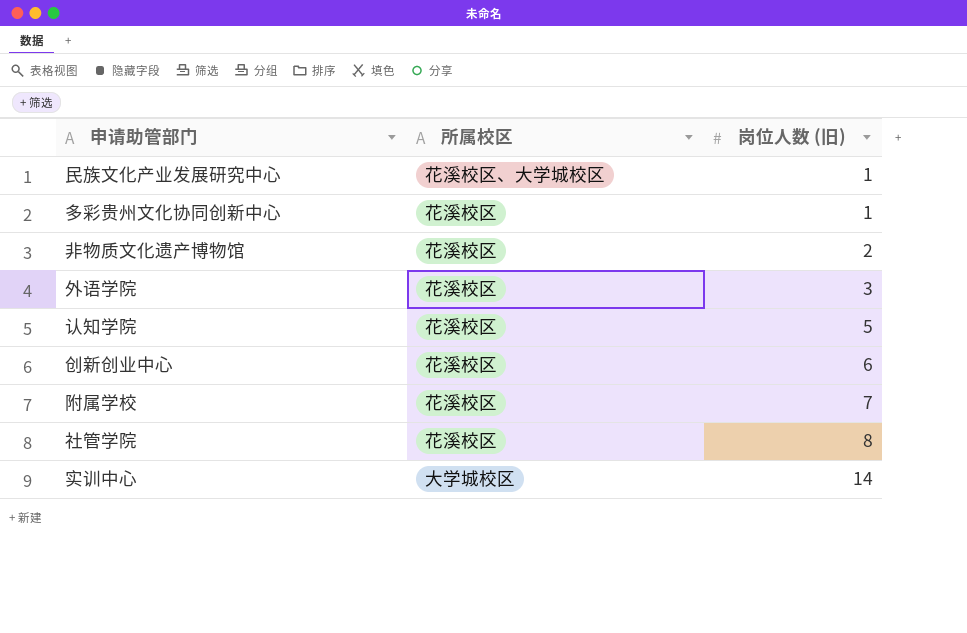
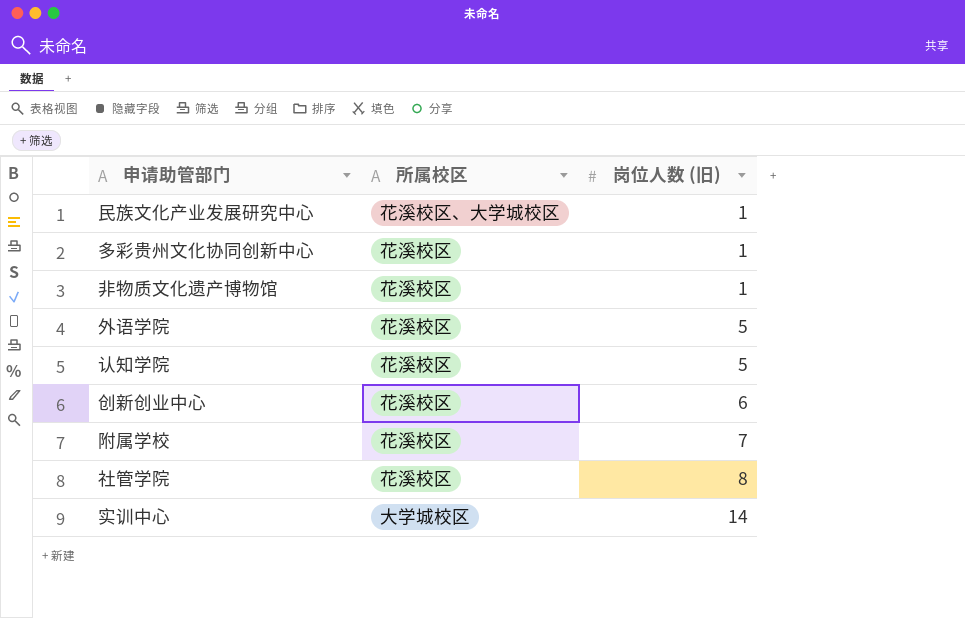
非物质文化遗产博物馆 | 岗位人数 (旧): 2 -> 1
外语学院 | 岗位人数 (旧): 3 -> 5

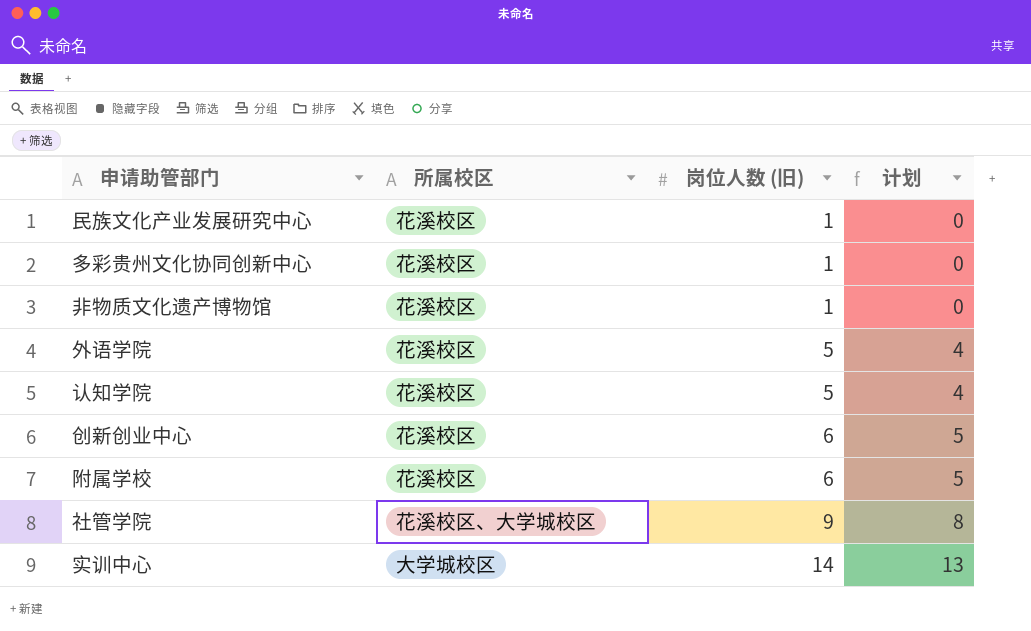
column 计划 | formula: none -> [岗位人数 (旧)] - 1
民族文化产业发展研究中心 | 所属校区: 花溪校区、大学城校区 -> 花溪校区
附属学校 | 岗位人数 (旧): 7 -> 6
社管学院 | 所属校区: 花溪校区 -> 花溪校区、大学城校区
社管学院 | 岗位人数 (旧): 8 -> 9

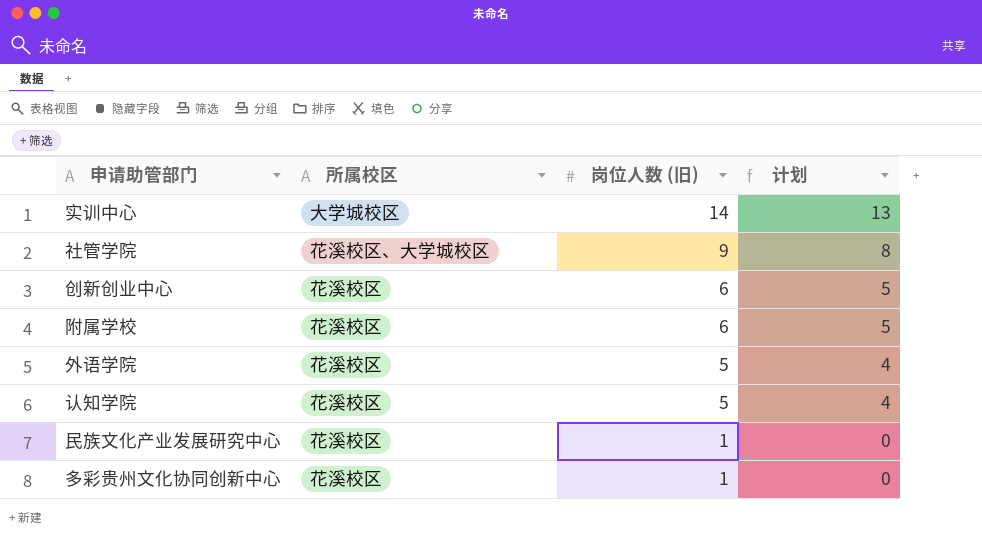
row order: 岗位人数 (旧) ascending -> 岗位人数 (旧) descending
row 非物质文化遗产博物馆: 花溪校区 | 1 | 0 -> none

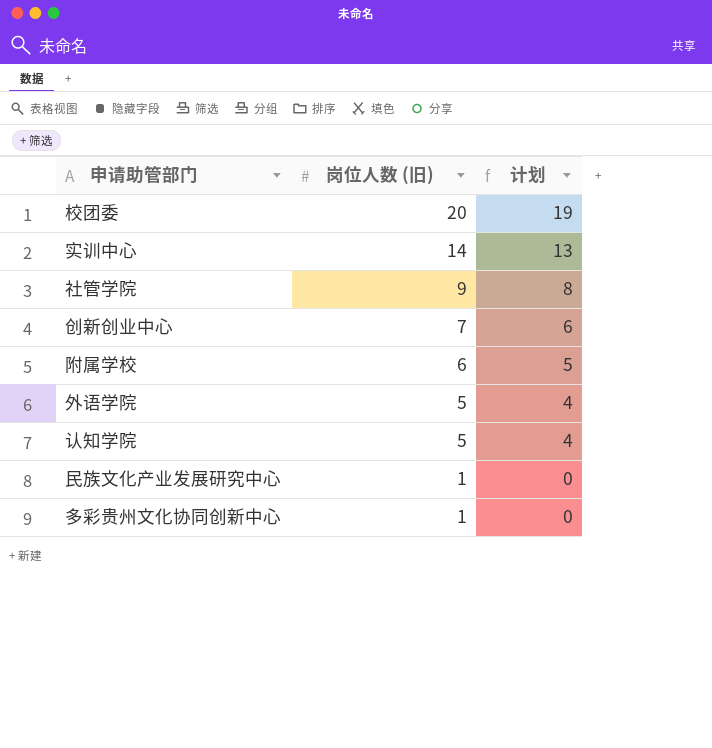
column 所属校区 | position: 2 -> none
row 校团委: none -> 20 | 19
创新创业中心 | 岗位人数 (旧): 6 -> 7
创新创业中心 | 计划: 5 -> 6

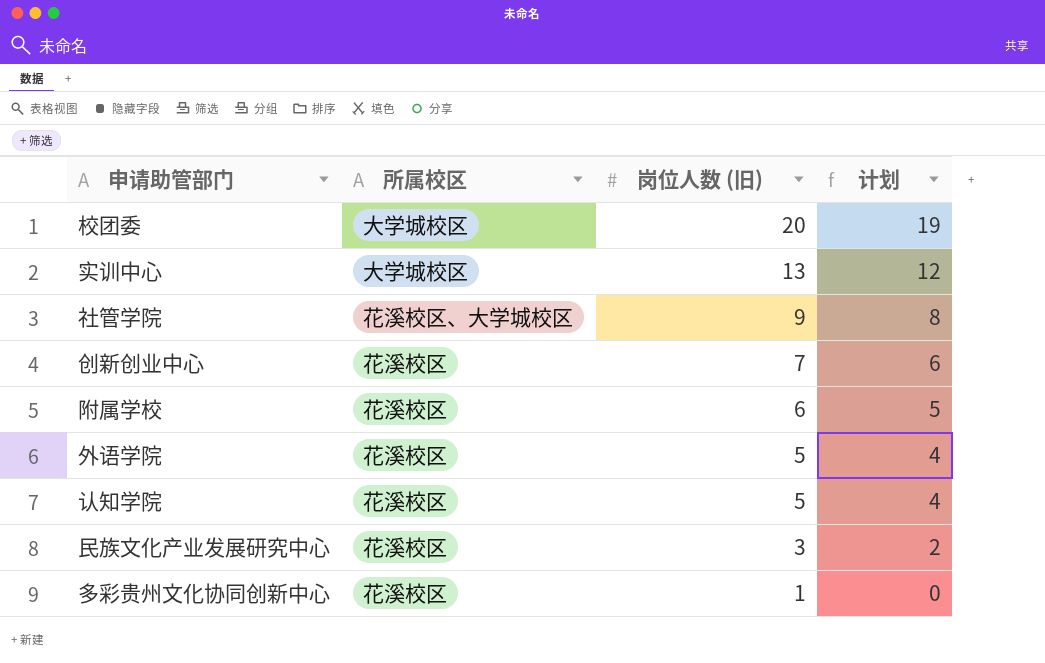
column 所属校区 | position: none -> 2
实训中心 | 岗位人数 (旧): 14 -> 13
实训中心 | 计划: 13 -> 12
民族文化产业发展研究中心 | 岗位人数 (旧): 1 -> 3
民族文化产业发展研究中心 | 计划: 0 -> 2

